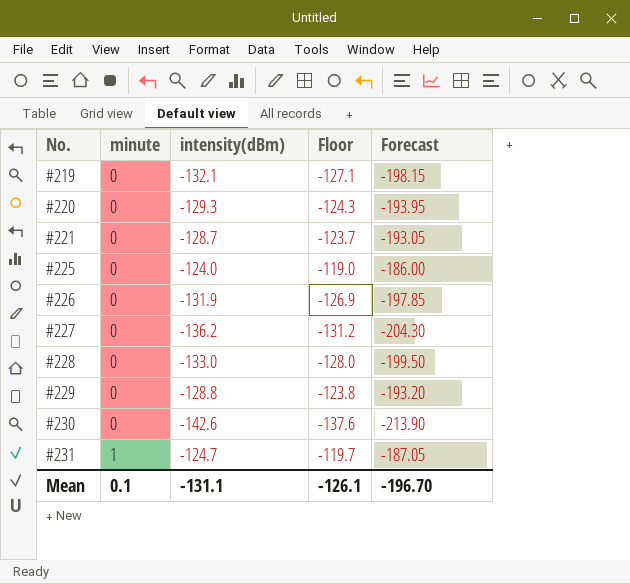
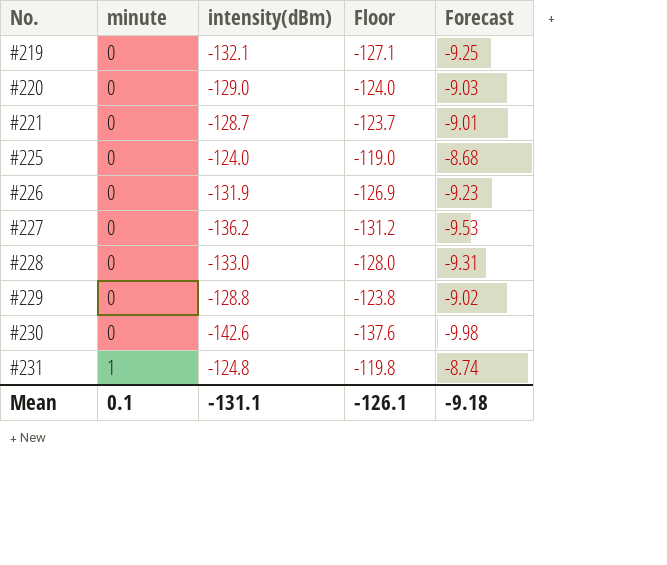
column Forecast | formula: [intensity(dBm)] * 1.5 -> [intensity(dBm)] * 0.07
#220 | intensity(dBm): -129.3 -> -129.0
#220 | Floor: -124.3 -> -124.0
#231 | intensity(dBm): -124.7 -> -124.8
#231 | Floor: -119.7 -> -119.8
Mean | Forecast: -196.70 -> -9.18

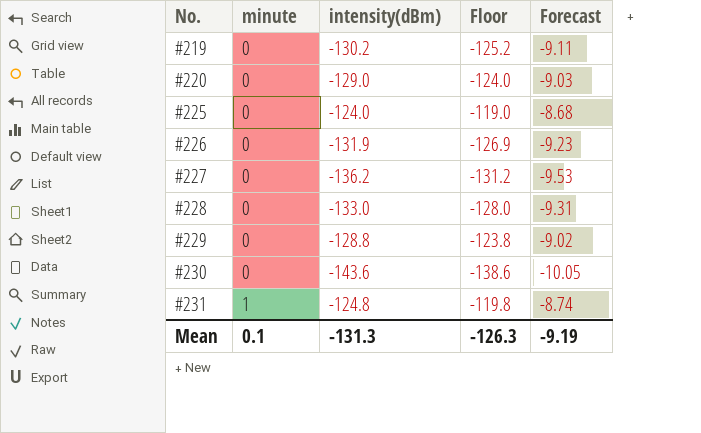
row #221: 0 | -128.7 | -123.7 | -9.01 -> none
#219 | intensity(dBm): -132.1 -> -130.2
#219 | Floor: -127.1 -> -125.2
#219 | Forecast: -9.25 -> -9.11
#230 | intensity(dBm): -142.6 -> -143.6
#230 | Floor: -137.6 -> -138.6
#230 | Forecast: -9.98 -> -10.05
Mean | intensity(dBm): -131.1 -> -131.3
Mean | Floor: -126.1 -> -126.3
Mean | Forecast: -9.18 -> -9.19

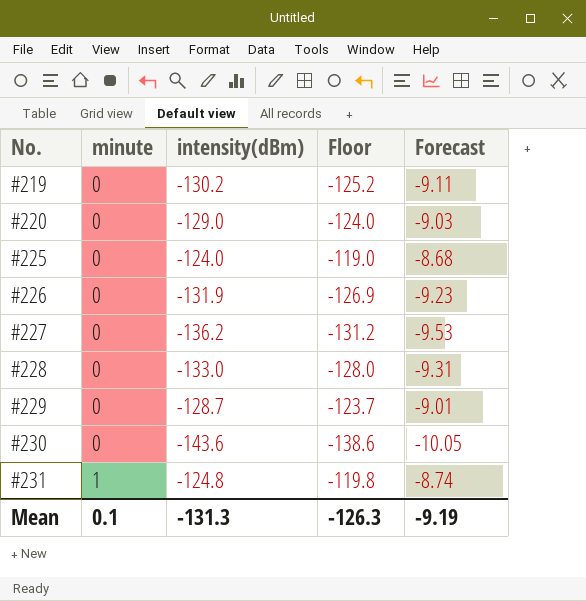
#229 | intensity(dBm): -128.8 -> -128.7
#229 | Floor: -123.8 -> -123.7
#229 | Forecast: -9.02 -> -9.01

